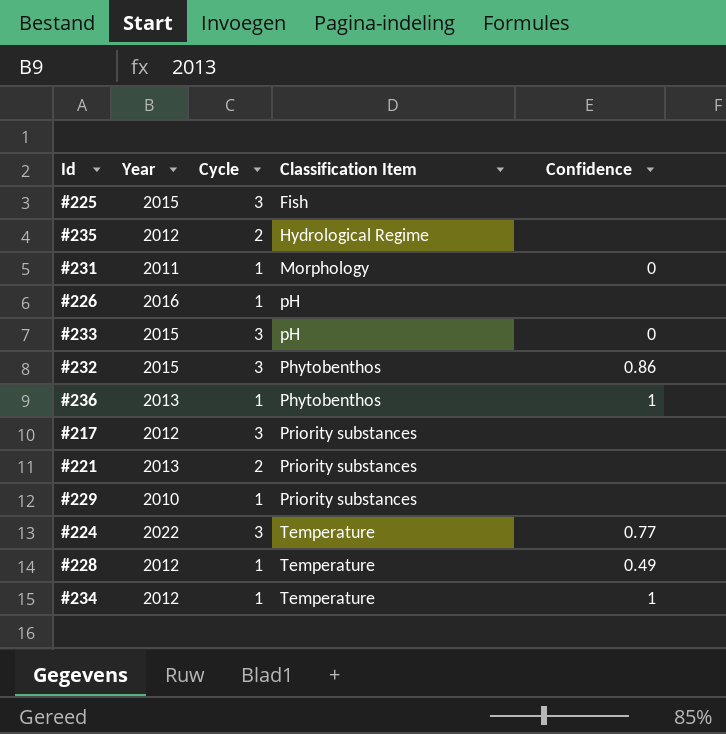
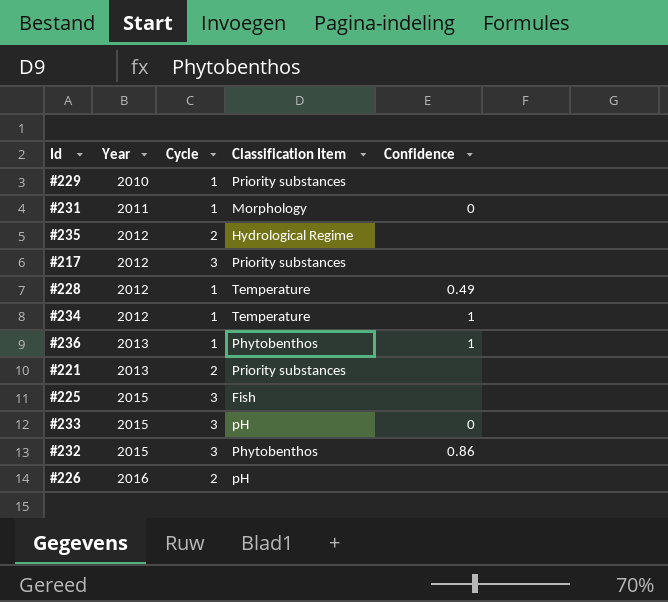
row order: Classification Item ascending -> Year ascending
row #224: 2022 | 3 | Temperature | 0.77 -> none
#226 | Cycle: 1 -> 2

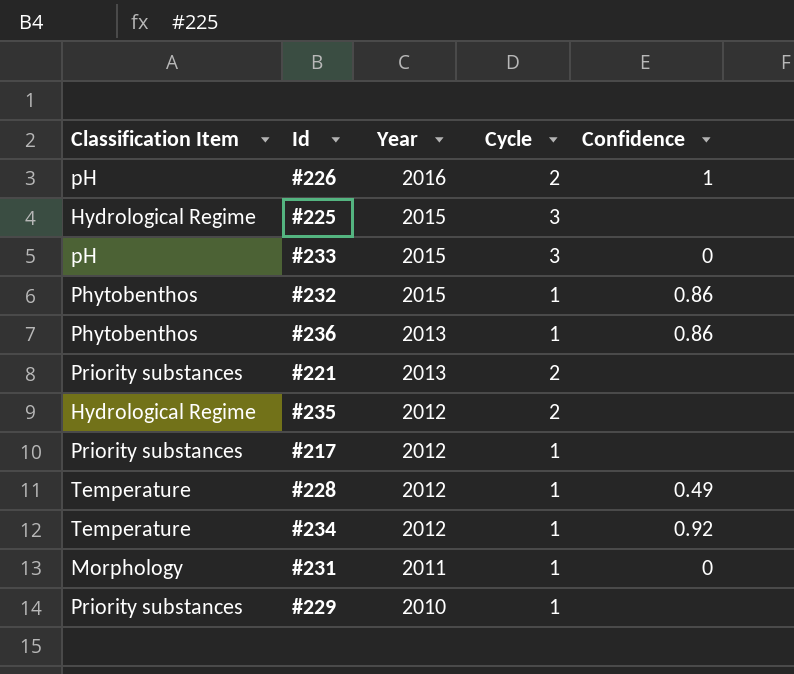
row order: Year ascending -> Year descending
column Classification Item | position: 4 -> 1
#226 | Confidence: none -> 1
#225 | Classification Item: Fish -> Hydrological Regime
#232 | Cycle: 3 -> 1
#236 | Confidence: 1 -> 0.86
#217 | Cycle: 3 -> 1
#234 | Confidence: 1 -> 0.92

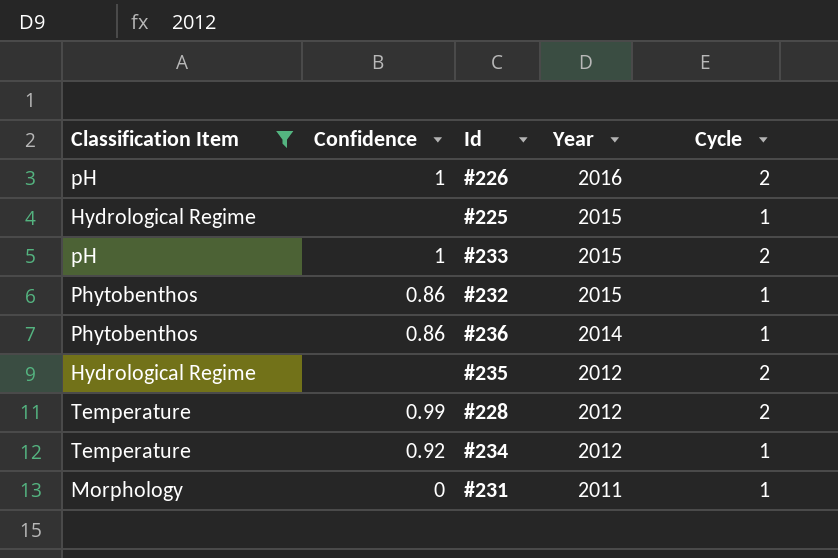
filter: none -> Classification Item != Priority substances
column Confidence | position: 5 -> 2
#225 | Cycle: 3 -> 1
#233 | Confidence: 0 -> 1
#233 | Cycle: 3 -> 2
#236 | Year: 2013 -> 2014
#228 | Confidence: 0.49 -> 0.99
#228 | Cycle: 1 -> 2

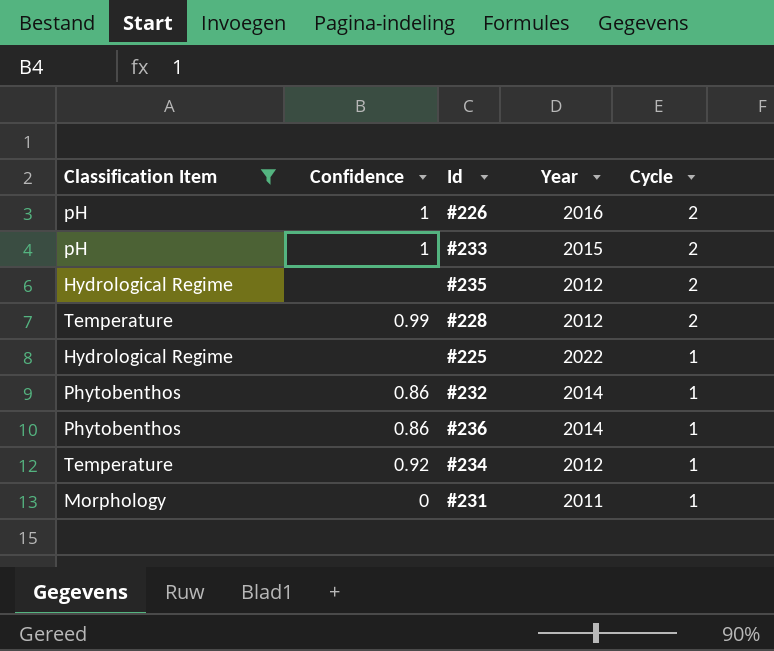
row order: Year descending -> Cycle descending
#225 | Year: 2015 -> 2022
#232 | Year: 2015 -> 2014

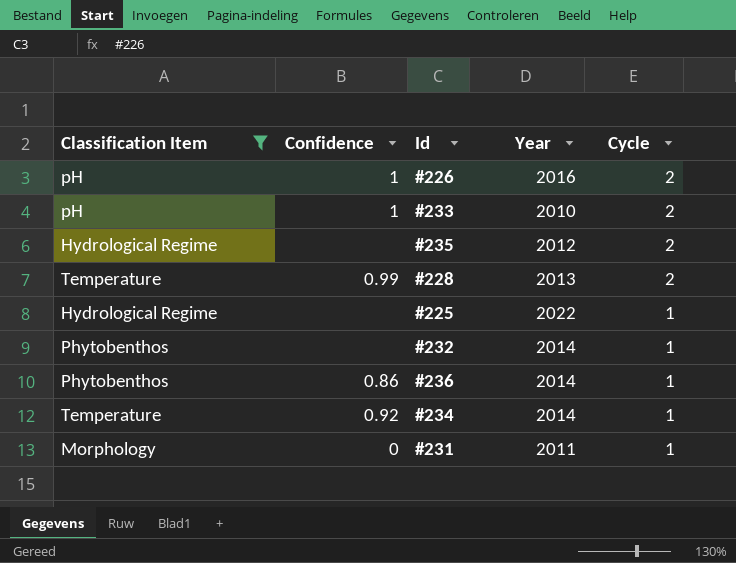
#233 | Year: 2015 -> 2010
#228 | Year: 2012 -> 2013
#232 | Confidence: 0.86 -> none
#234 | Year: 2012 -> 2014

